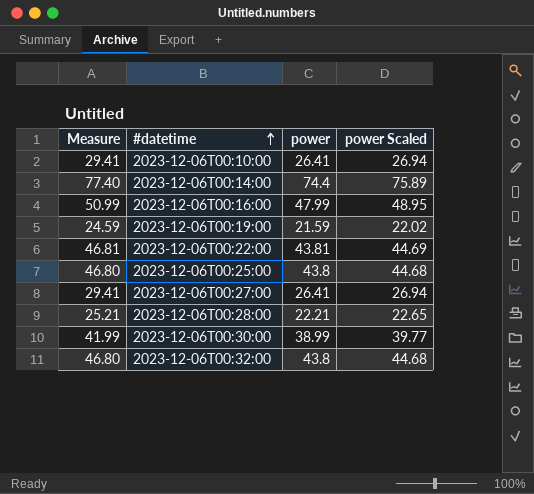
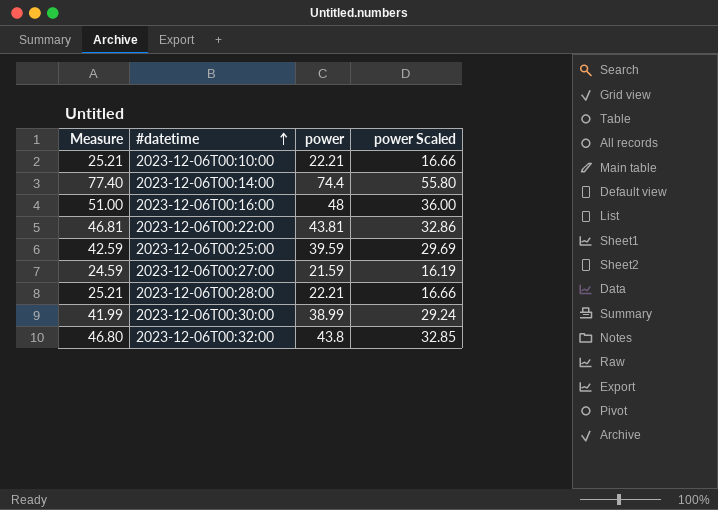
column power Scaled | formula: [power] * 1.02 -> [power] * 0.75
row 2023-12-06T00:19:00: 24.59 | 21.59 | 22.02 -> none
2023-12-06T00:10:00 | Measure: 29.41 -> 25.21
2023-12-06T00:10:00 | power: 26.41 -> 22.21
2023-12-06T00:16:00 | Measure: 50.99 -> 51.00
2023-12-06T00:16:00 | power: 47.99 -> 48
2023-12-06T00:25:00 | Measure: 46.80 -> 42.59
2023-12-06T00:25:00 | power: 43.8 -> 39.59
2023-12-06T00:27:00 | Measure: 29.41 -> 24.59
2023-12-06T00:27:00 | power: 26.41 -> 21.59

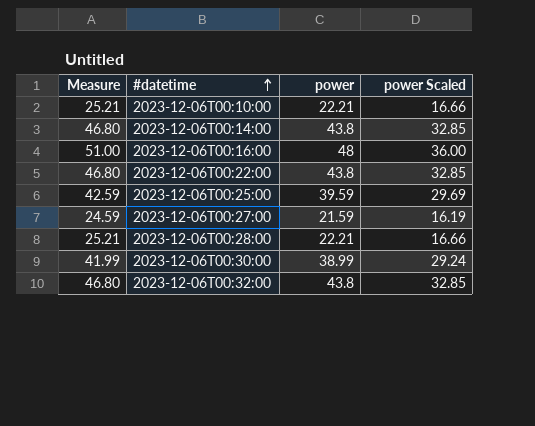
2023-12-06T00:14:00 | Measure: 77.40 -> 46.80
2023-12-06T00:14:00 | power: 74.4 -> 43.8
2023-12-06T00:14:00 | power Scaled: 55.80 -> 32.85
2023-12-06T00:22:00 | Measure: 46.81 -> 46.80
2023-12-06T00:22:00 | power: 43.81 -> 43.8
2023-12-06T00:22:00 | power Scaled: 32.86 -> 32.85

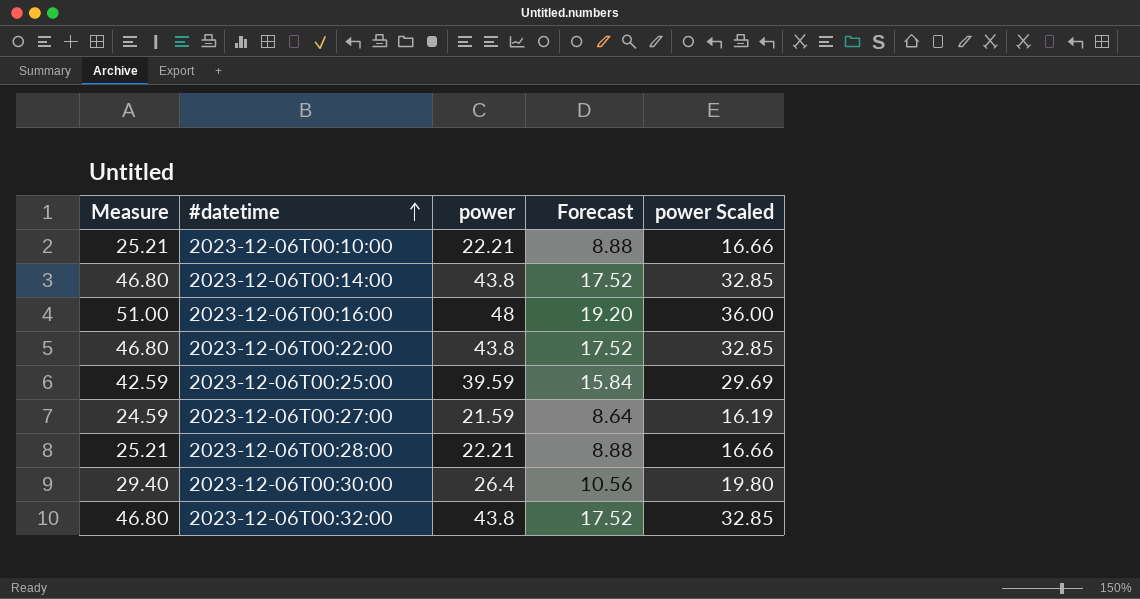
column Forecast | formula: none -> [power] * 0.4
2023-12-06T00:30:00 | Measure: 41.99 -> 29.40
2023-12-06T00:30:00 | power: 38.99 -> 26.4
2023-12-06T00:30:00 | power Scaled: 29.24 -> 19.80

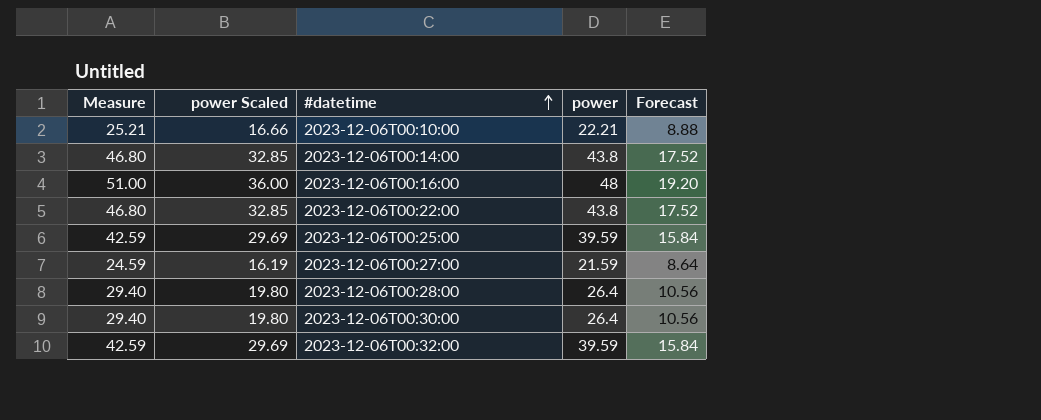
column power Scaled | position: 5 -> 2
2023-12-06T00:28:00 | Measure: 25.21 -> 29.40
2023-12-06T00:28:00 | power Scaled: 16.66 -> 19.80
2023-12-06T00:28:00 | power: 22.21 -> 26.4
2023-12-06T00:28:00 | Forecast: 8.88 -> 10.56
2023-12-06T00:32:00 | Measure: 46.80 -> 42.59
2023-12-06T00:32:00 | power Scaled: 32.85 -> 29.69
2023-12-06T00:32:00 | power: 43.8 -> 39.59
2023-12-06T00:32:00 | Forecast: 17.52 -> 15.84

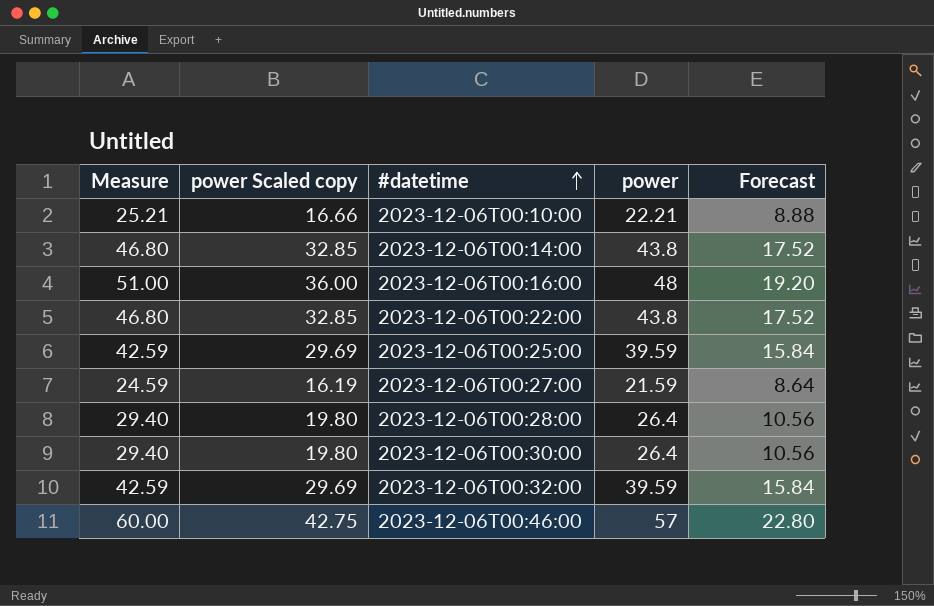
column name: power Scaled -> power Scaled copy
row 2023-12-06T00:46:00: none -> 60.00 | 42.75 | 57 | 22.80

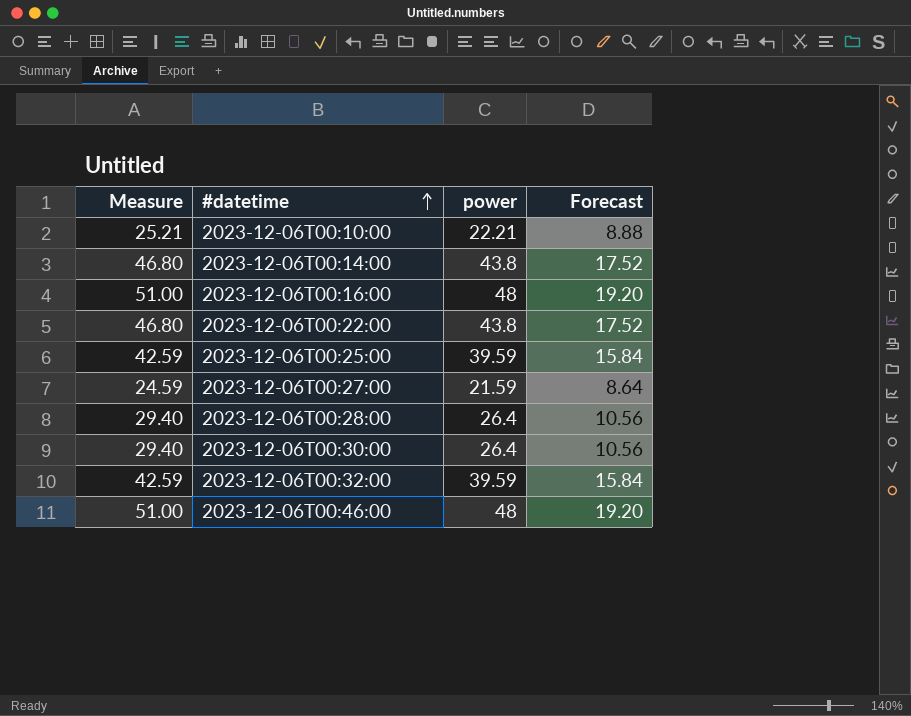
column power Scaled copy | formula: [power] * 0.75 -> none
2023-12-06T00:46:00 | Measure: 60.00 -> 51.00
2023-12-06T00:46:00 | power: 57 -> 48
2023-12-06T00:46:00 | Forecast: 22.80 -> 19.20

